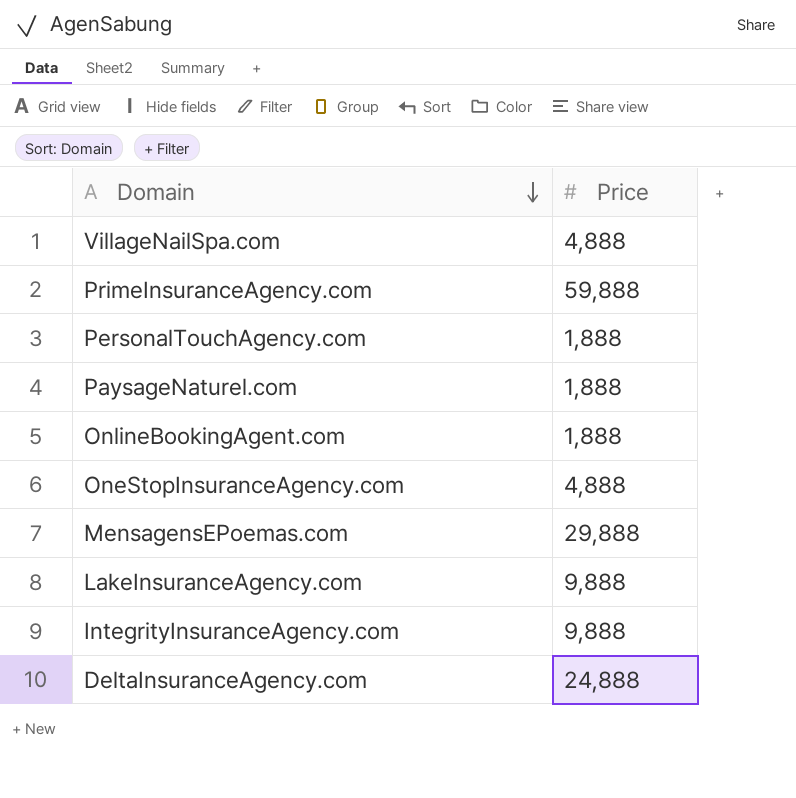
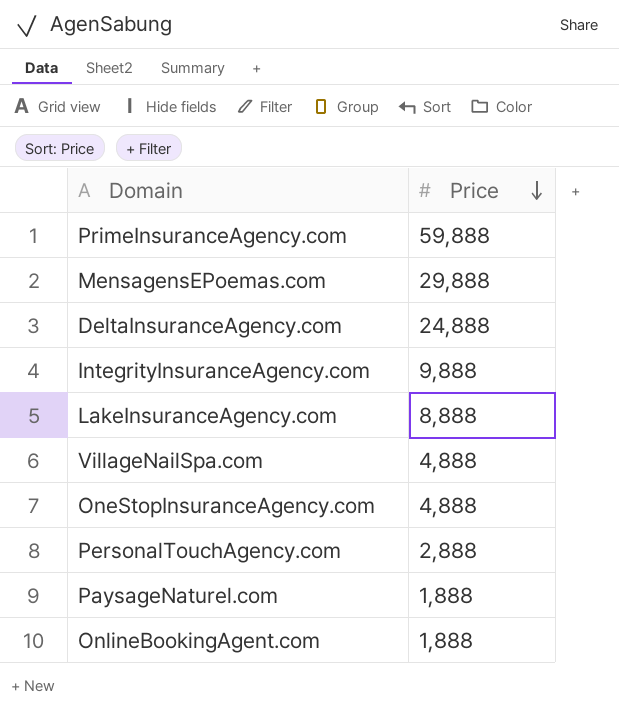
row order: Domain descending -> Price descending
LakeInsuranceAgency.com | Price: 9,888 -> 8,888
PersonalTouchAgency.com | Price: 1,888 -> 2,888

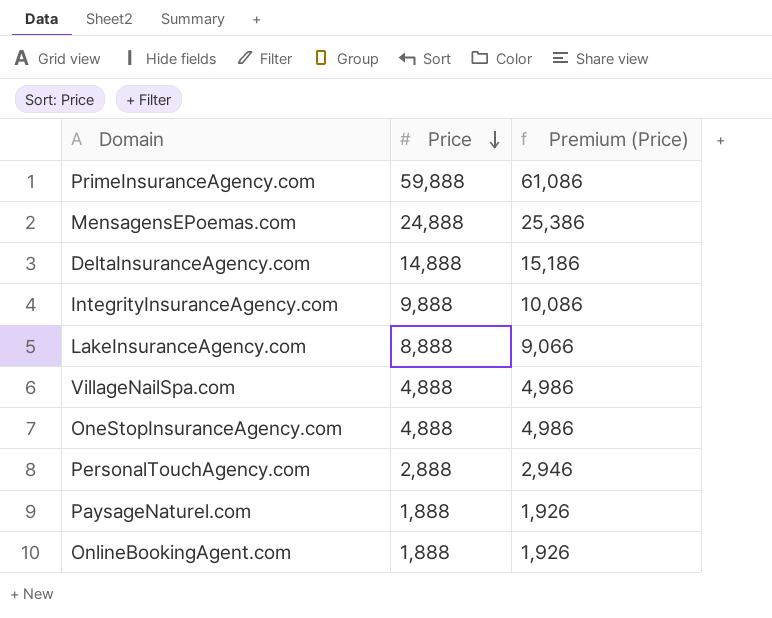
column Premium (Price) | formula: none -> [Price] * 1.02
MensagensEPoemas.com | Price: 29,888 -> 24,888
DeltaInsuranceAgency.com | Price: 24,888 -> 14,888

